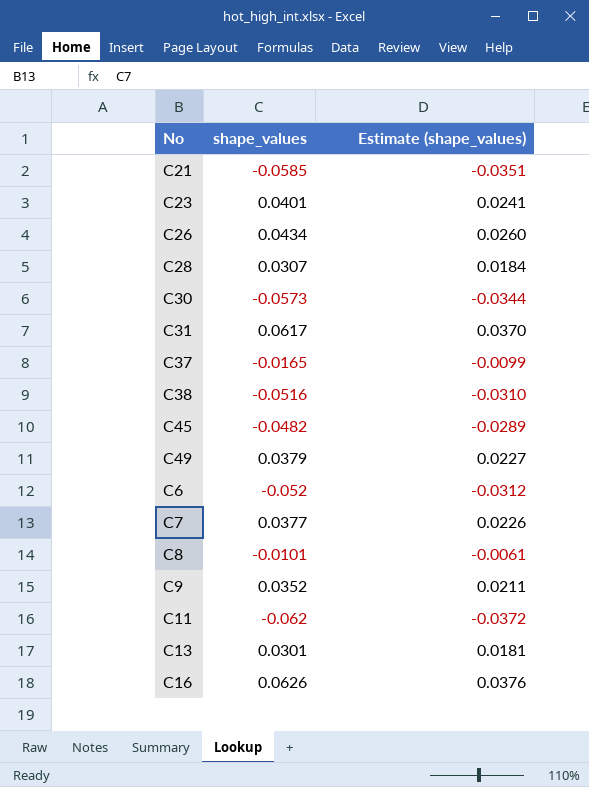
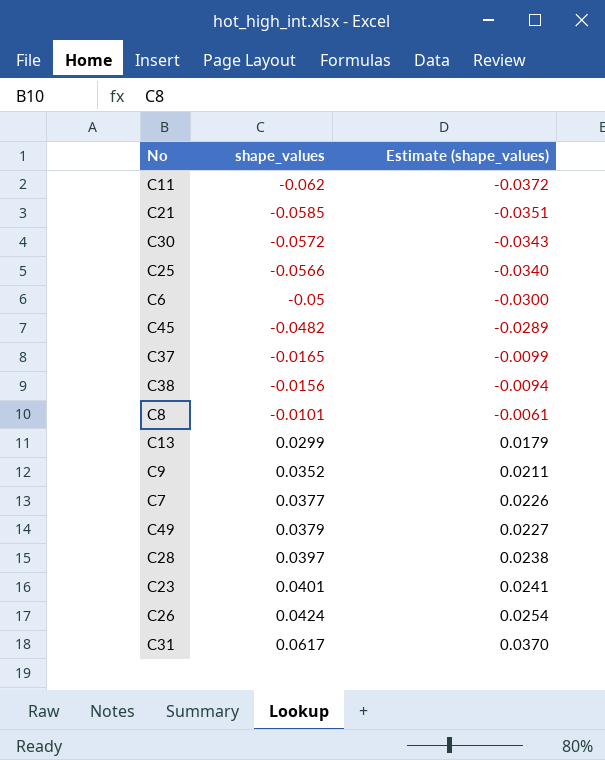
row order: none -> shape_values ascending
row C16: 0.0626 | 0.0376 -> none
C30 | shape_values: -0.0573 -> -0.0572
C30 | Estimate (shape_values): -0.0344 -> -0.0343
row C25: none -> -0.0566 | -0.0340
C6 | shape_values: -0.052 -> -0.05
C6 | Estimate (shape_values): -0.0312 -> -0.0300
C38 | shape_values: -0.0516 -> -0.0156
C38 | Estimate (shape_values): -0.0310 -> -0.0094
C13 | shape_values: 0.0301 -> 0.0299
C13 | Estimate (shape_values): 0.0181 -> 0.0179
C28 | shape_values: 0.0307 -> 0.0397
C28 | Estimate (shape_values): 0.0184 -> 0.0238
C26 | shape_values: 0.0434 -> 0.0424
C26 | Estimate (shape_values): 0.0260 -> 0.0254

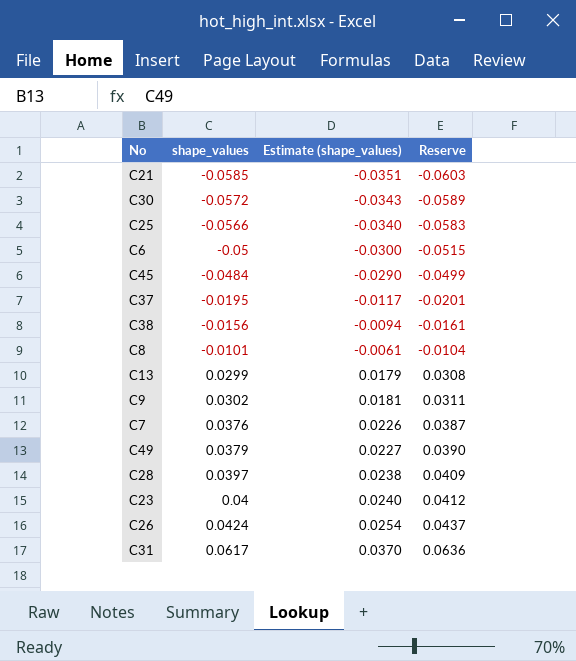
column Reserve | formula: none -> [shape_values] * 1.03
row C11: -0.062 | -0.0372 -> none
C45 | shape_values: -0.0482 -> -0.0484
C45 | Estimate (shape_values): -0.0289 -> -0.0290
C37 | shape_values: -0.0165 -> -0.0195
C37 | Estimate (shape_values): -0.0099 -> -0.0117
C9 | shape_values: 0.0352 -> 0.0302
C9 | Estimate (shape_values): 0.0211 -> 0.0181
C7 | shape_values: 0.0377 -> 0.0376
C23 | shape_values: 0.0401 -> 0.04
C23 | Estimate (shape_values): 0.0241 -> 0.0240

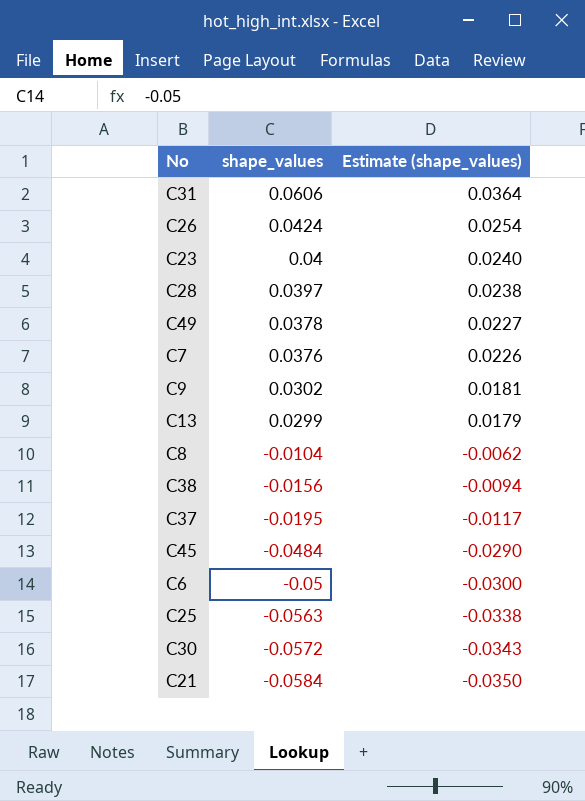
row order: shape_values ascending -> shape_values descending
column Reserve | formula: [shape_values] * 1.03 -> none
C31 | shape_values: 0.0617 -> 0.0606
C31 | Estimate (shape_values): 0.0370 -> 0.0364
C49 | shape_values: 0.0379 -> 0.0378
C8 | shape_values: -0.0101 -> -0.0104
C8 | Estimate (shape_values): -0.0061 -> -0.0062
C25 | shape_values: -0.0566 -> -0.0563
C25 | Estimate (shape_values): -0.0340 -> -0.0338
C21 | shape_values: -0.0585 -> -0.0584
C21 | Estimate (shape_values): -0.0351 -> -0.0350

